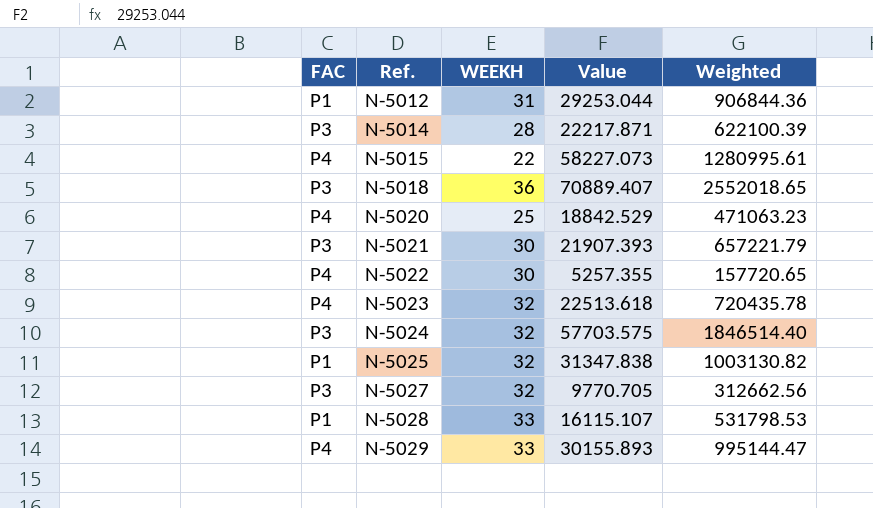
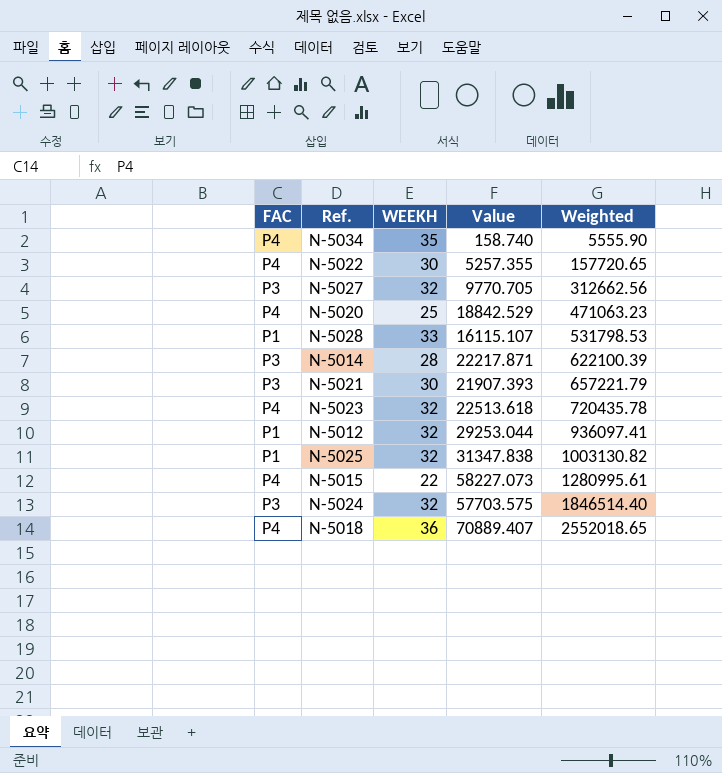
row order: Ref. ascending -> Weighted ascending
row N-5029: P4 | 33 | 30155.893 | 995144.47 -> none
row N-5034: none -> P4 | 35 | 158.740 | 5555.90
N-5012 | WEEKH: 31 -> 32
N-5012 | Weighted: 906844.36 -> 936097.41
N-5018 | FAC: P3 -> P4

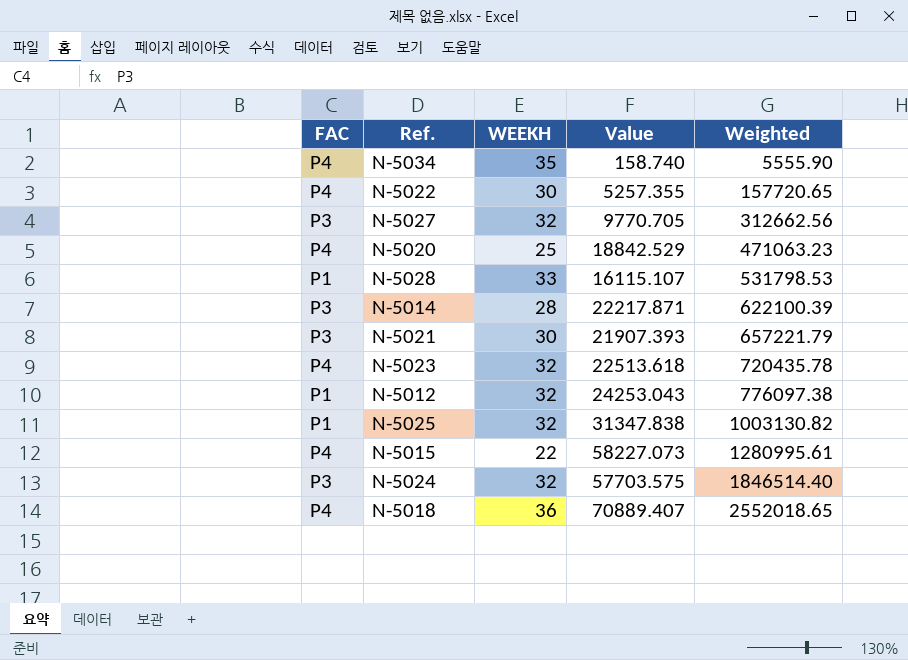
N-5012 | Value: 29253.044 -> 24253.043
N-5012 | Weighted: 936097.41 -> 776097.38

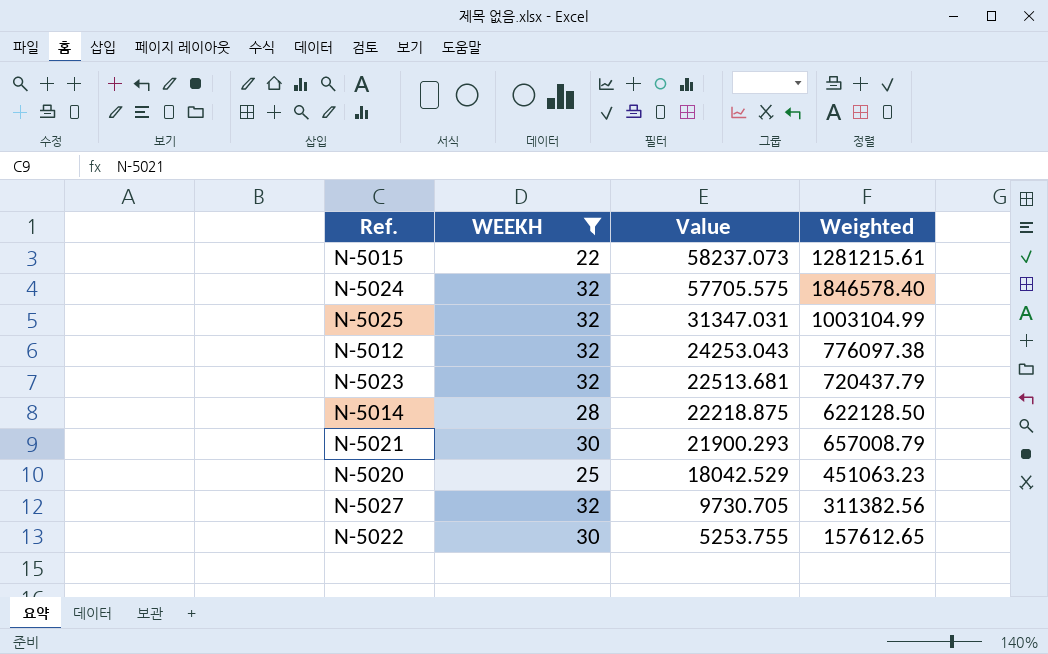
filter: none -> WEEKH <= 32
row order: Weighted ascending -> Value descending
column FAC | position: 1 -> none
N-5015 | Value: 58227.073 -> 58237.073
N-5015 | Weighted: 1280995.61 -> 1281215.61
N-5024 | Value: 57703.575 -> 57705.575
N-5024 | Weighted: 1846514.40 -> 1846578.40
N-5025 | Value: 31347.838 -> 31347.031
N-5025 | Weighted: 1003130.82 -> 1003104.99
N-5023 | Value: 22513.618 -> 22513.681
N-5023 | Weighted: 720435.78 -> 720437.79
N-5014 | Value: 22217.871 -> 22218.875
N-5014 | Weighted: 622100.39 -> 622128.50
N-5021 | Value: 21907.393 -> 21900.293
N-5021 | Weighted: 657221.79 -> 657008.79
N-5020 | Value: 18842.529 -> 18042.529
N-5020 | Weighted: 471063.23 -> 451063.23
N-5027 | Value: 9770.705 -> 9730.705
N-5027 | Weighted: 312662.56 -> 311382.56
N-5022 | Value: 5257.355 -> 5253.755
N-5022 | Weighted: 157720.65 -> 157612.65

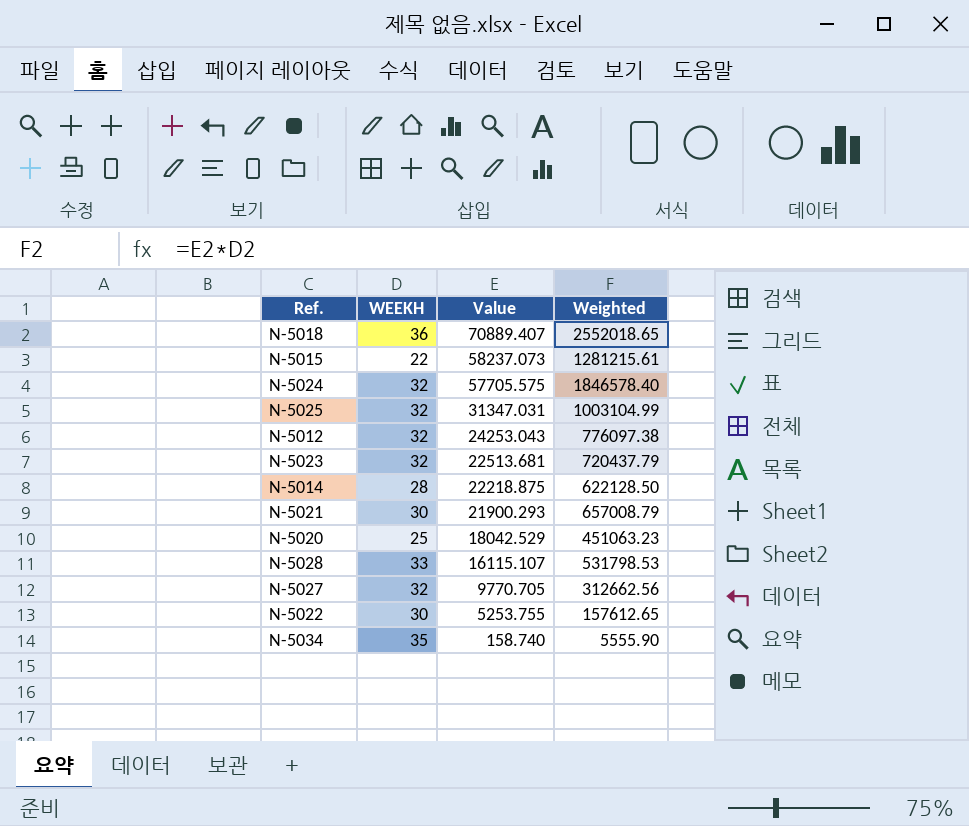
filter: WEEKH <= 32 -> none
N-5027 | Value: 9730.705 -> 9770.705
N-5027 | Weighted: 311382.56 -> 312662.56

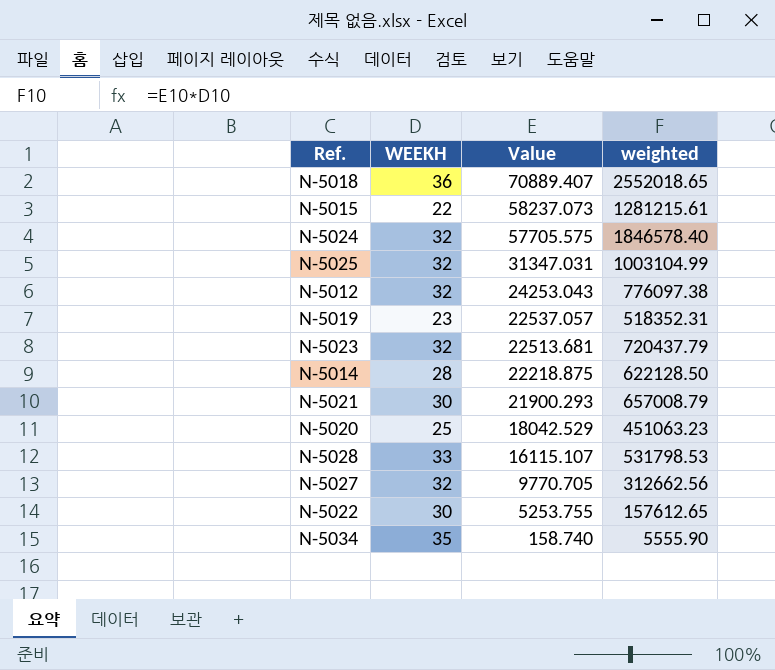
column name: Weighted -> weighted
row N-5019: none -> 23 | 22537.057 | 518352.31

